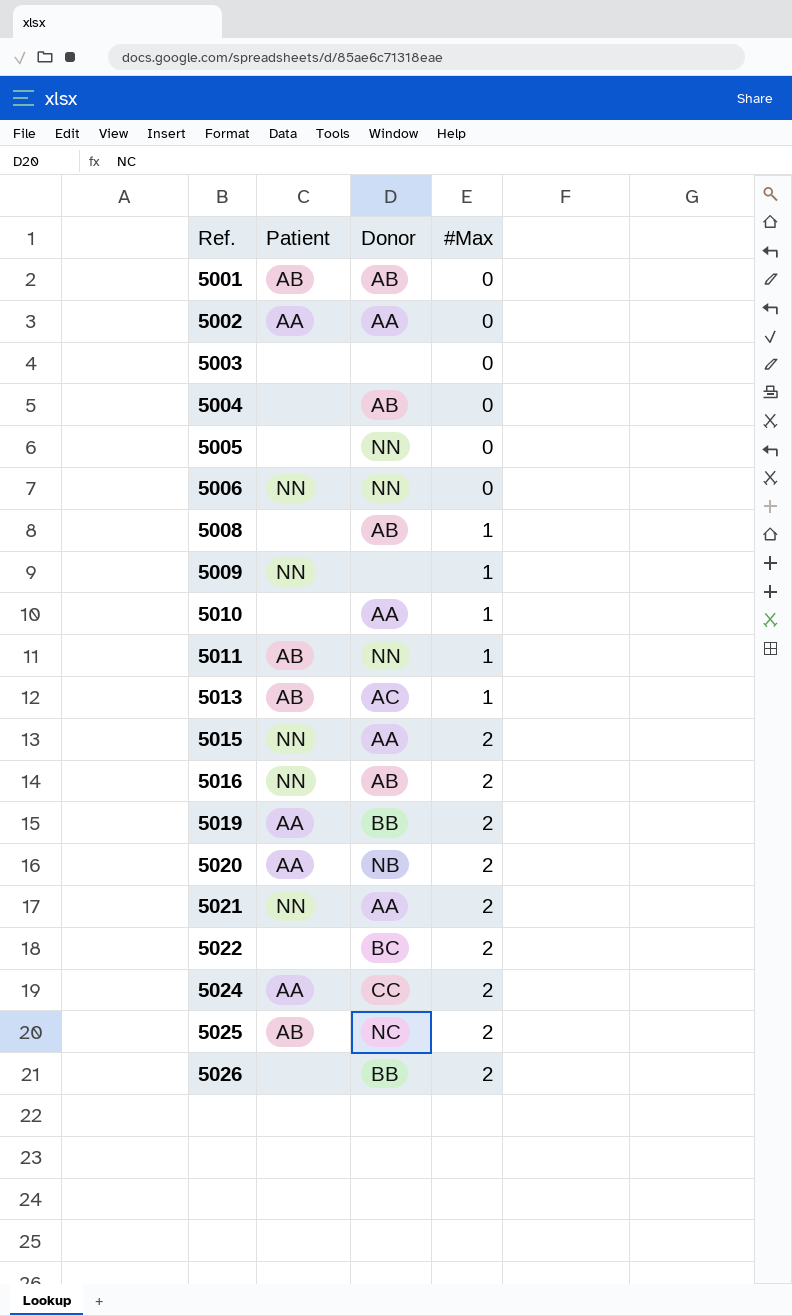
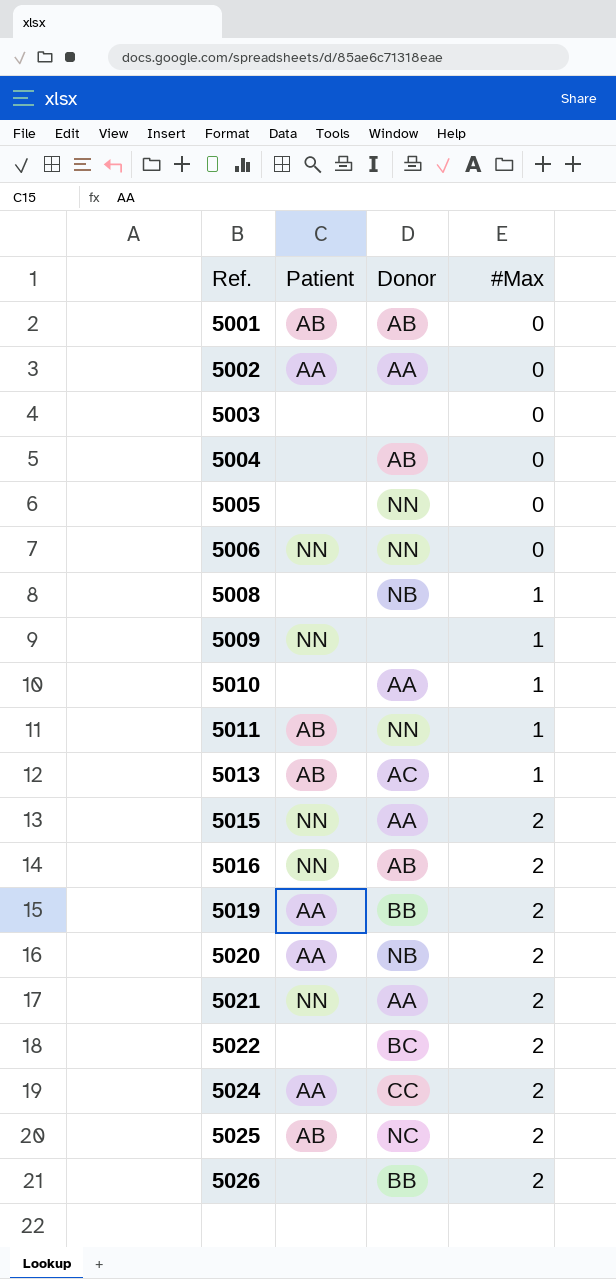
5008 | Donor: AB -> NB

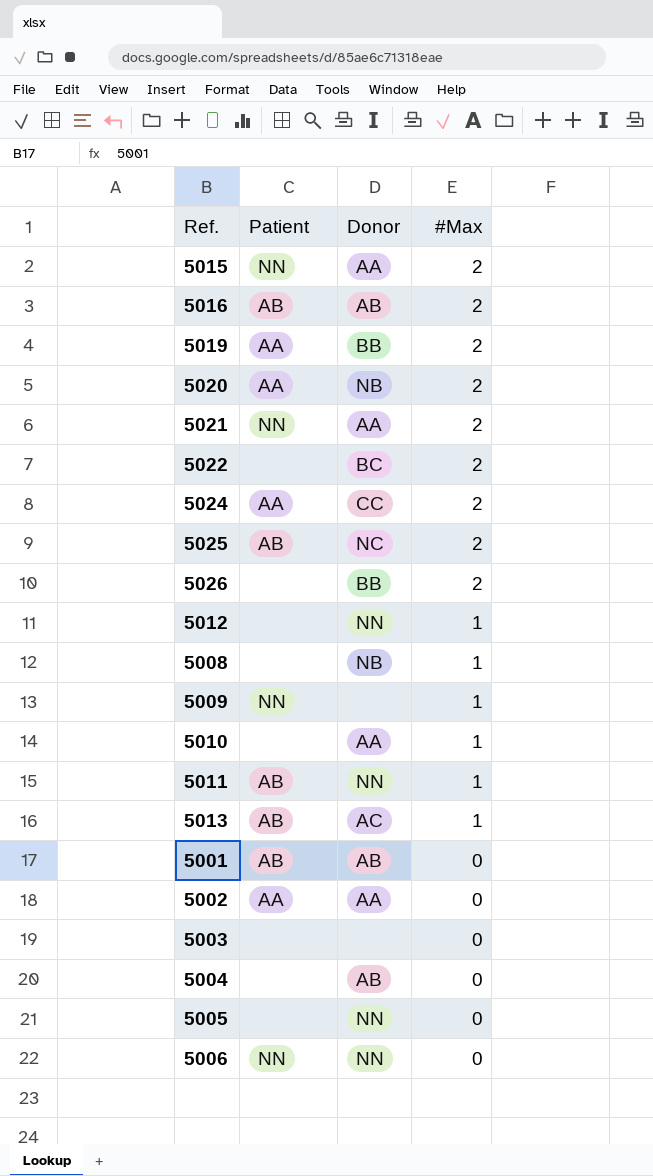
row order: Ref. ascending -> #Max descending
5016 | Patient: NN -> AB
row 5012: none -> none | NN | 1

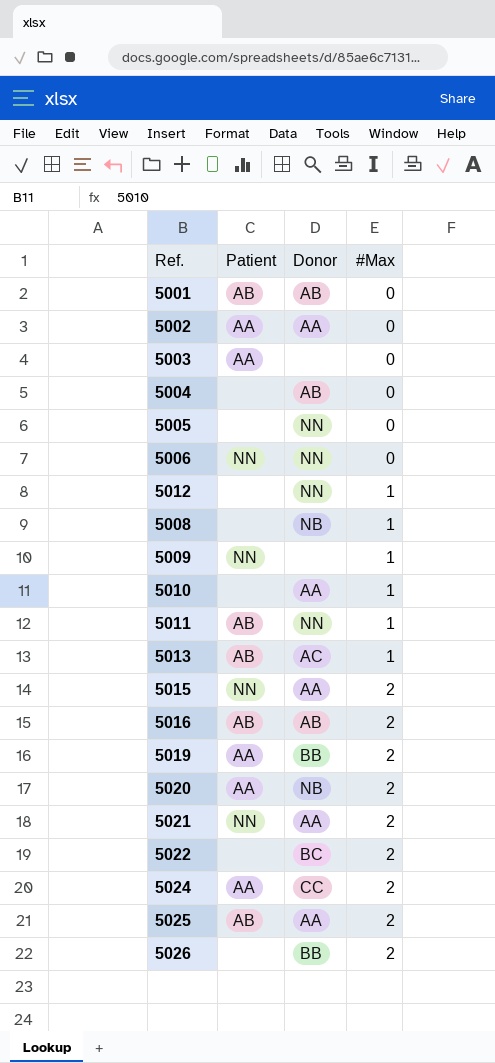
row order: #Max descending -> #Max ascending
5003 | Patient: none -> AA
5025 | Donor: NC -> AA

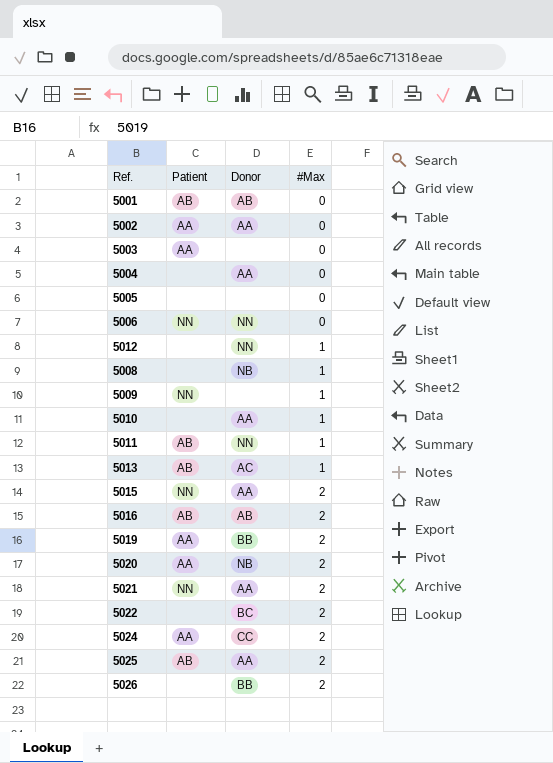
5004 | Donor: AB -> AA
5005 | Donor: NN -> none

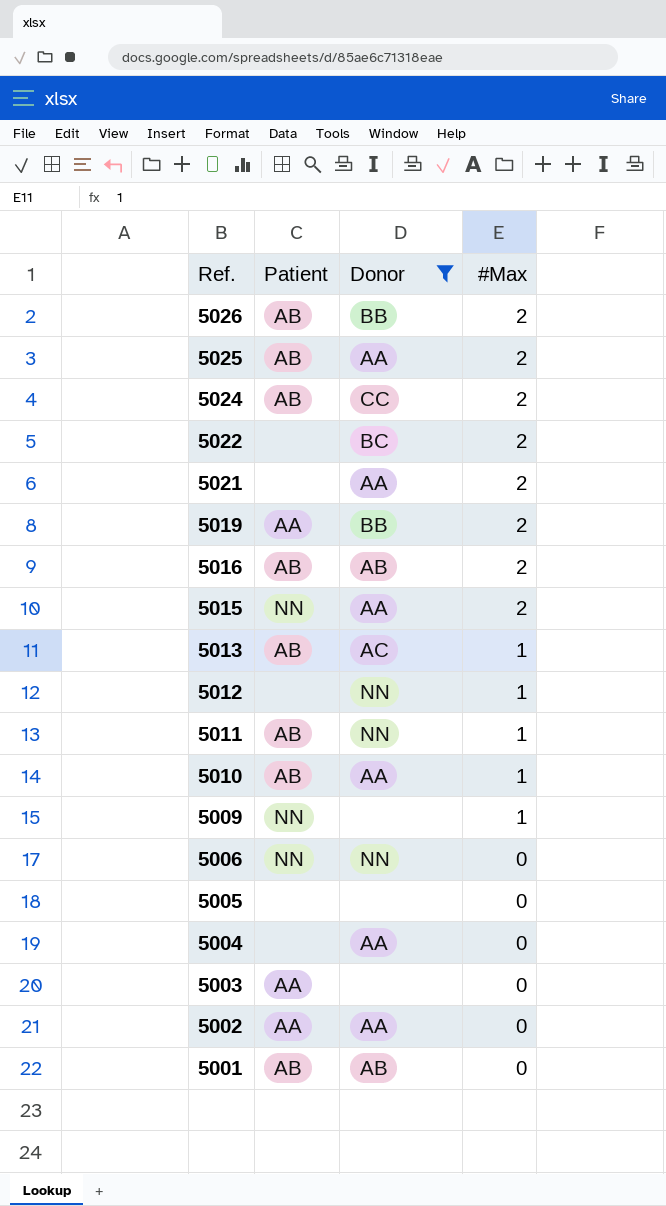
filter: none -> Donor != NB
row order: #Max ascending -> Ref. descending
5026 | Patient: none -> AB
5024 | Patient: AA -> AB
5021 | Patient: NN -> none
5010 | Patient: none -> AB

